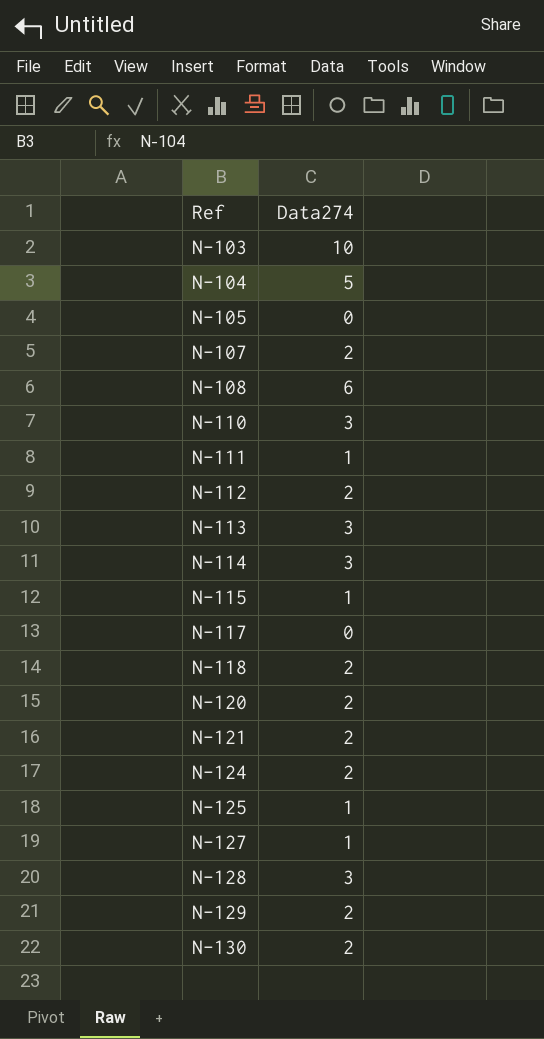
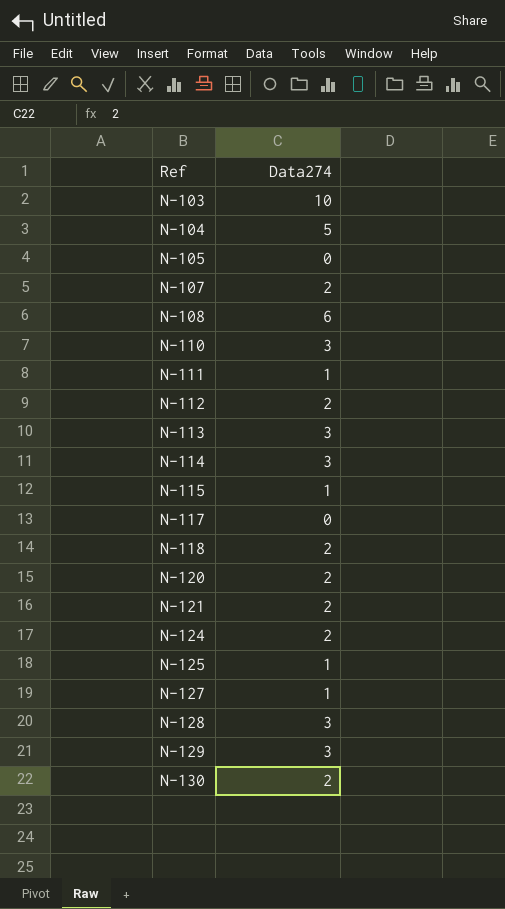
N-129 | Data274: 2 -> 3

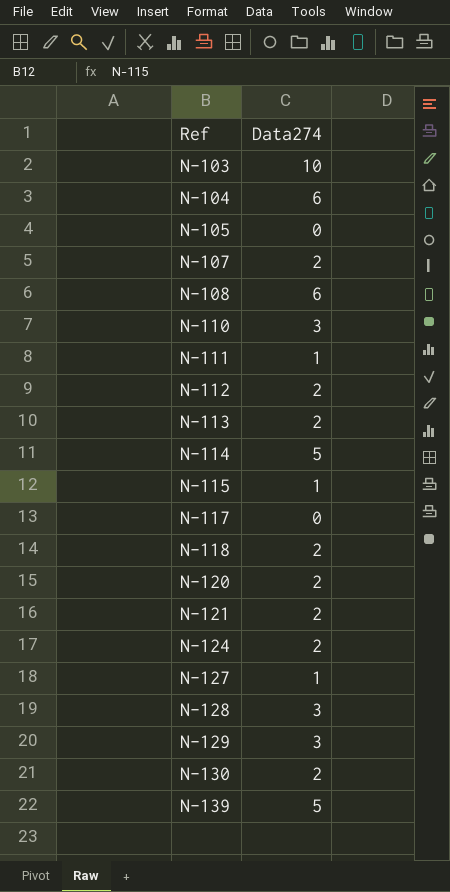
row N-125: 1 -> none
N-104 | Data274: 5 -> 6
N-113 | Data274: 3 -> 2
N-114 | Data274: 3 -> 5
row N-139: none -> 5

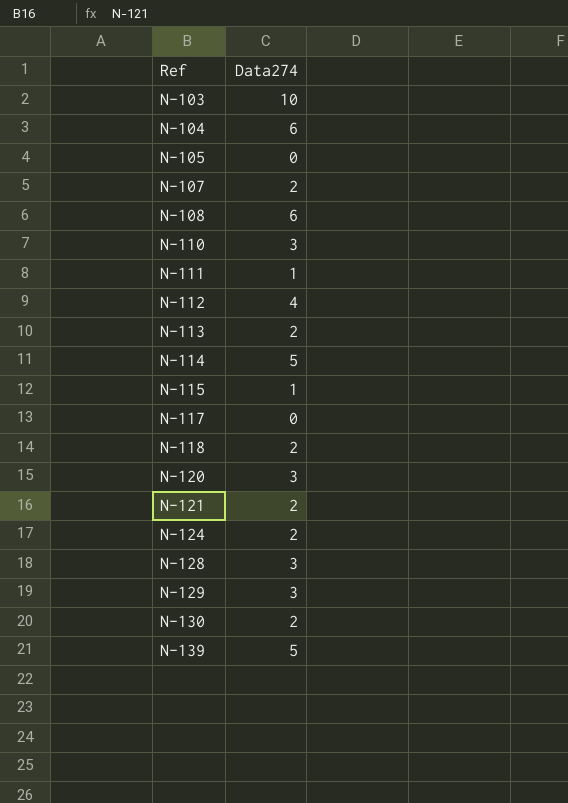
row N-127: 1 -> none
N-112 | Data274: 2 -> 4
N-120 | Data274: 2 -> 3

